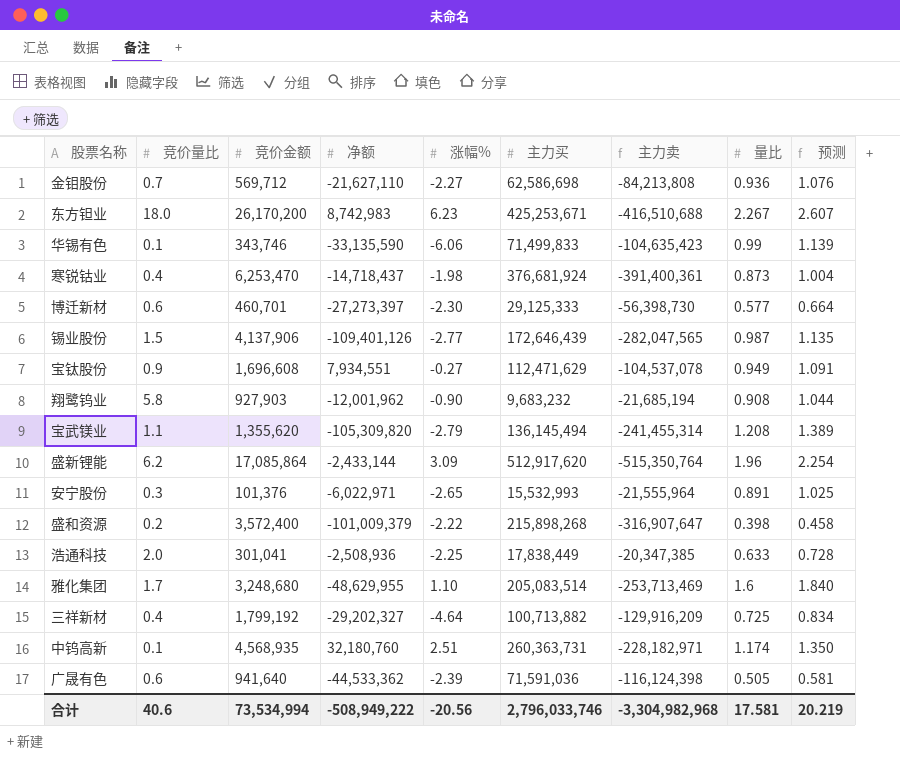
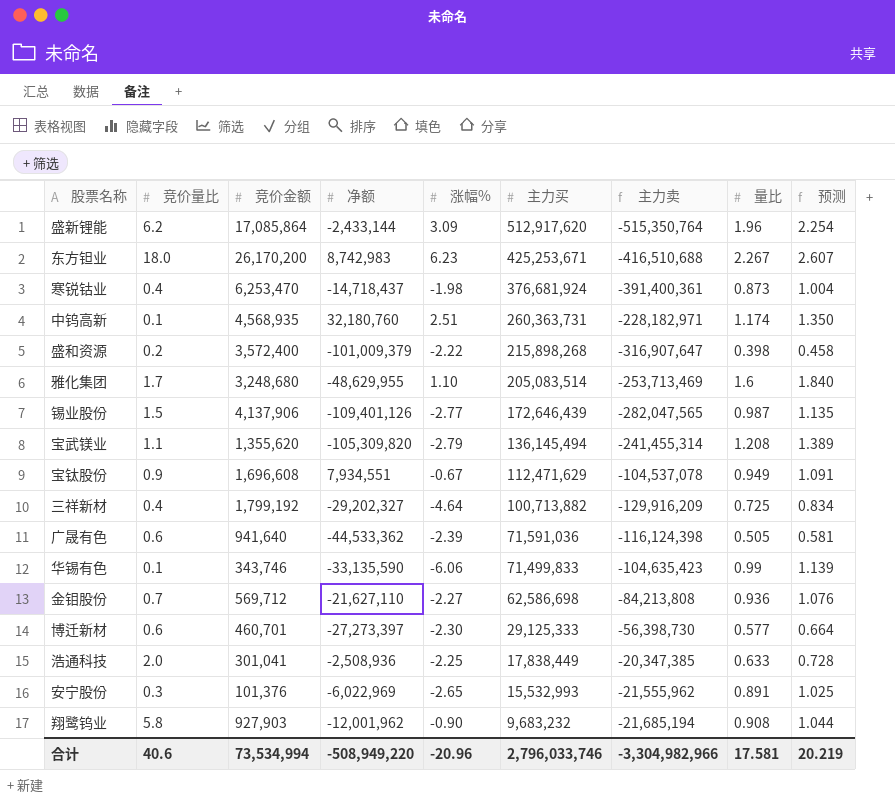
row order: none -> 主力买 descending
宝钛股份 | 涨幅%: -0.27 -> -0.67
安宁股份 | 净额: -6,022,971 -> -6,022,969
安宁股份 | 主力卖: -21,555,964 -> -21,555,962
合计 | 净额: -508,949,222 -> -508,949,220
合计 | 涨幅%: -20.56 -> -20.96
合计 | 主力卖: -3,304,982,968 -> -3,304,982,966

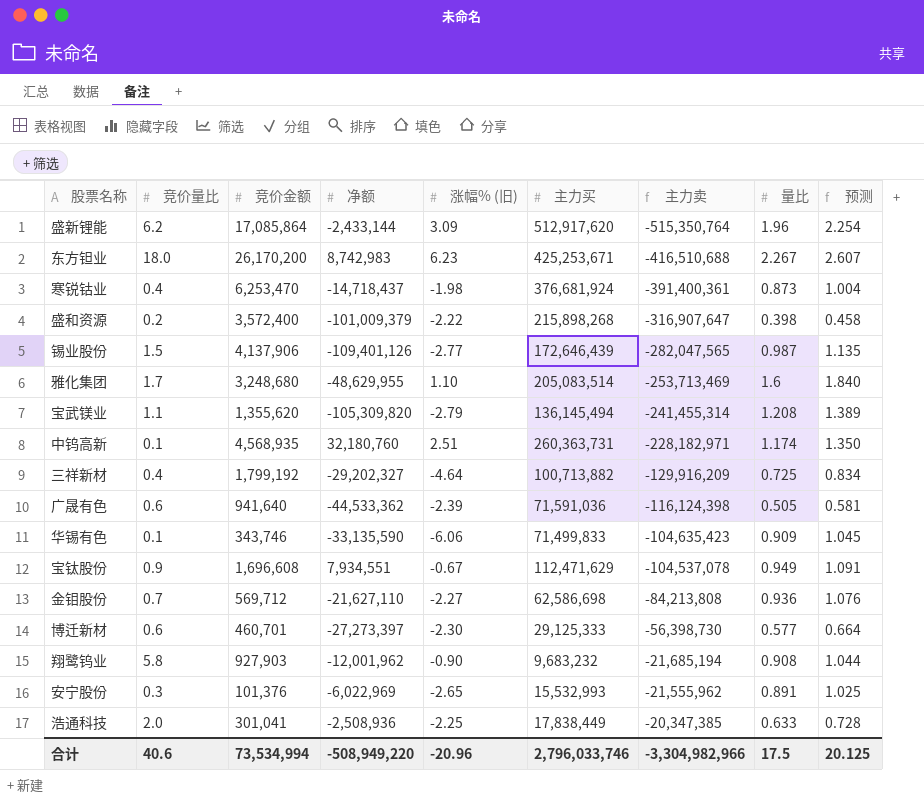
row order: 主力买 descending -> 主力卖 ascending
column name: 涨幅% -> 涨幅% (旧)
华锡有色 | 量比: 0.99 -> 0.909
华锡有色 | 预测: 1.139 -> 1.045
合计 | 量比: 17.581 -> 17.5
合计 | 预测: 20.219 -> 20.125

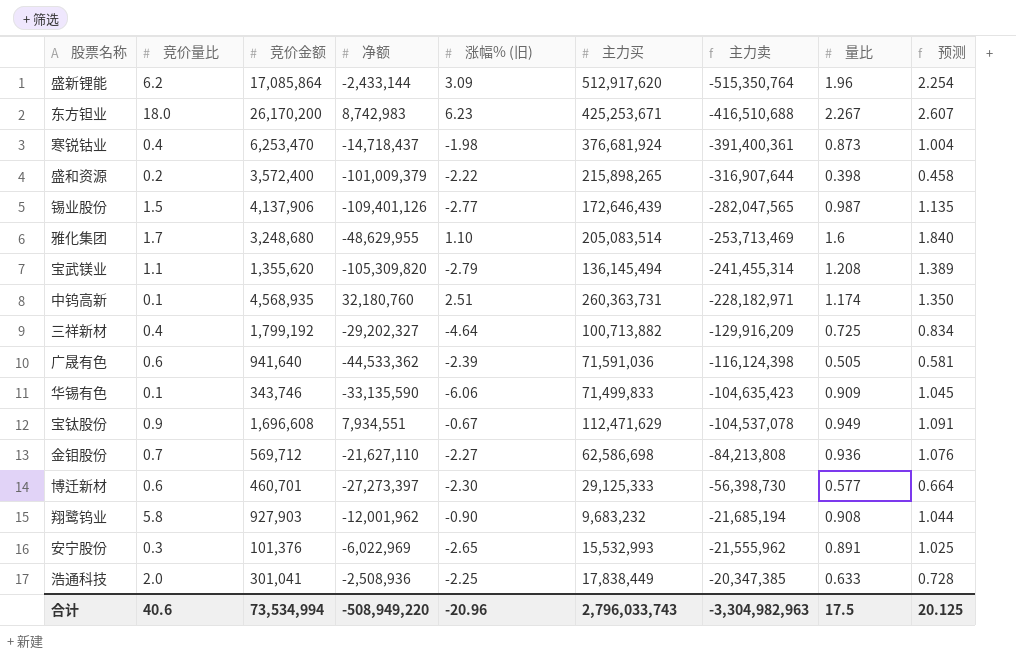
盛和资源 | 主力买: 215,898,268 -> 215,898,265
盛和资源 | 主力卖: -316,907,647 -> -316,907,644
合计 | 主力买: 2,796,033,746 -> 2,796,033,743
合计 | 主力卖: -3,304,982,966 -> -3,304,982,963

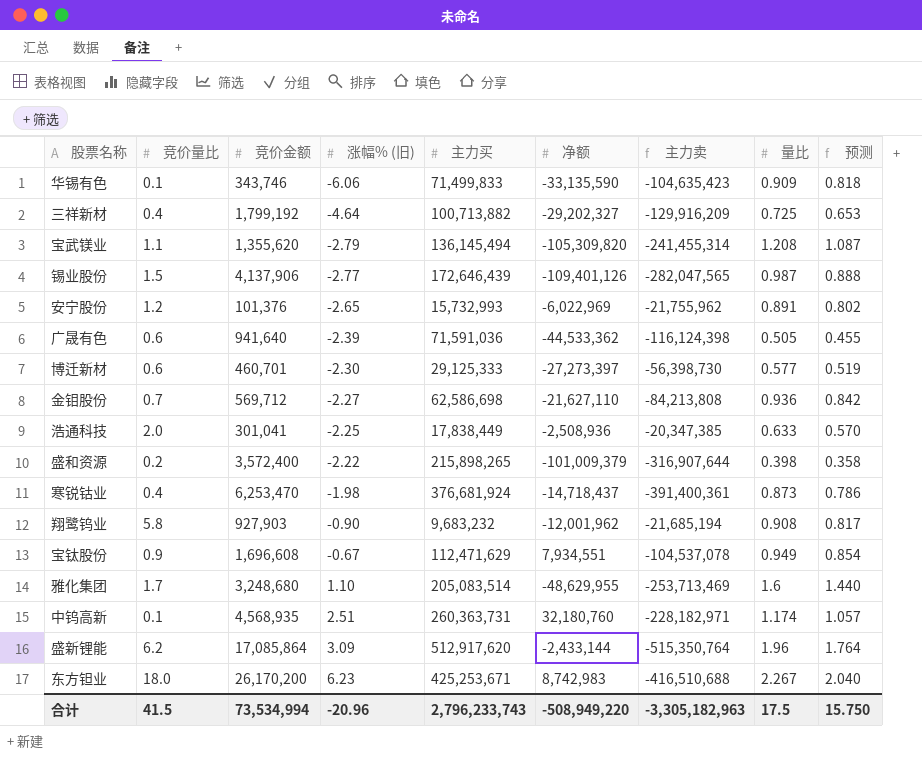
row order: 主力卖 ascending -> 涨幅% (旧) ascending
column 净额 | position: 4 -> 6
column 预测 | formula: [量比] * 1.15 -> [量比] * 0.9
安宁股份 | 竞价量比: 0.3 -> 1.2
安宁股份 | 主力买: 15,532,993 -> 15,732,993
安宁股份 | 主力卖: -21,555,962 -> -21,755,962
合计 | 竞价量比: 40.6 -> 41.5
合计 | 主力买: 2,796,033,743 -> 2,796,233,743
合计 | 主力卖: -3,304,982,963 -> -3,305,182,963
合计 | 预测: 20.125 -> 15.750

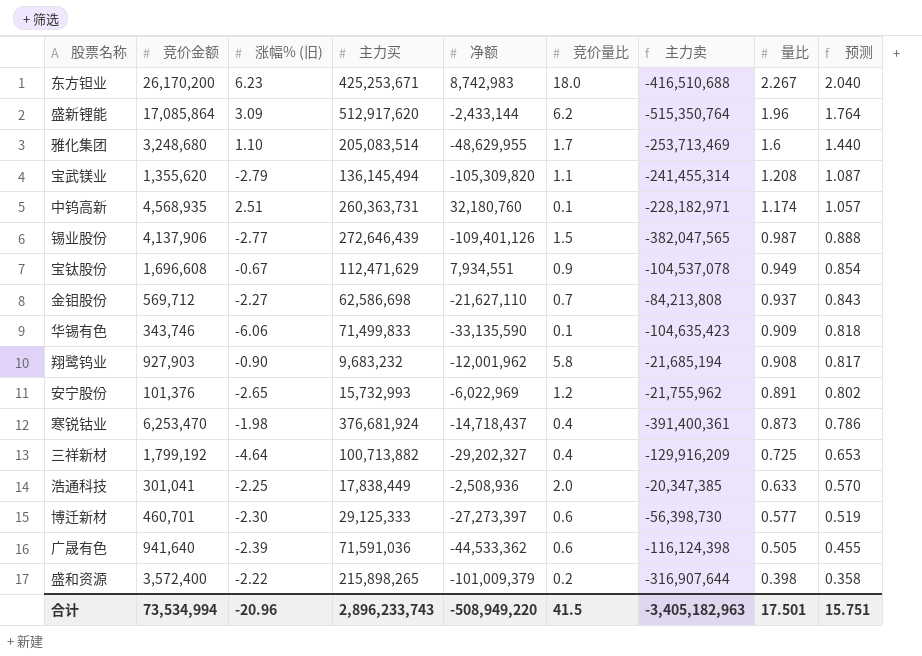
row order: 涨幅% (旧) ascending -> 量比 descending
column 竞价量比 | position: 2 -> 6
锡业股份 | 主力买: 172,646,439 -> 272,646,439
锡业股份 | 主力卖: -282,047,565 -> -382,047,565
金钼股份 | 量比: 0.936 -> 0.937
金钼股份 | 预测: 0.842 -> 0.843
合计 | 主力买: 2,796,233,743 -> 2,896,233,743
合计 | 主力卖: -3,305,182,963 -> -3,405,182,963
合计 | 量比: 17.5 -> 17.501
合计 | 预测: 15.750 -> 15.751

